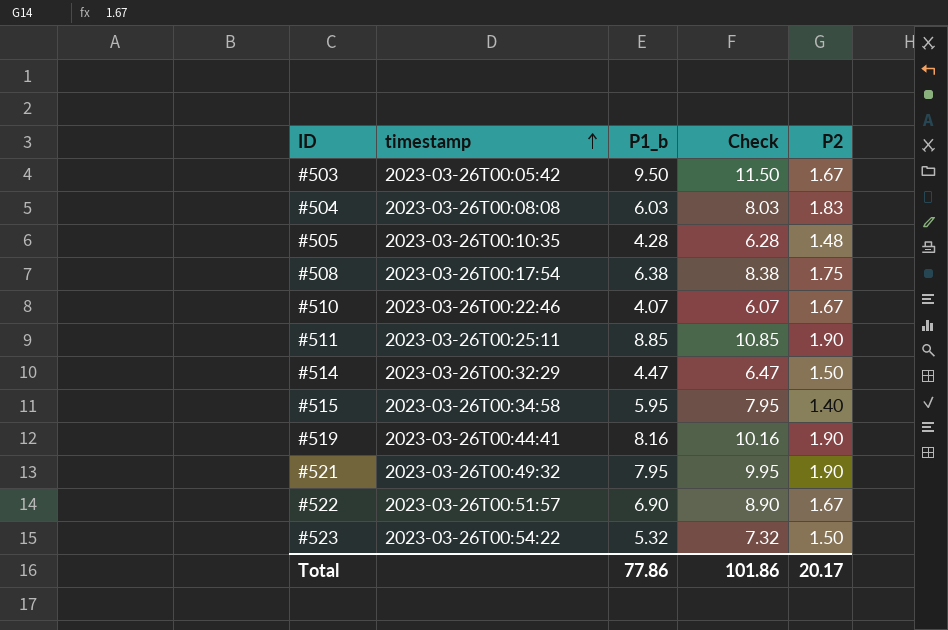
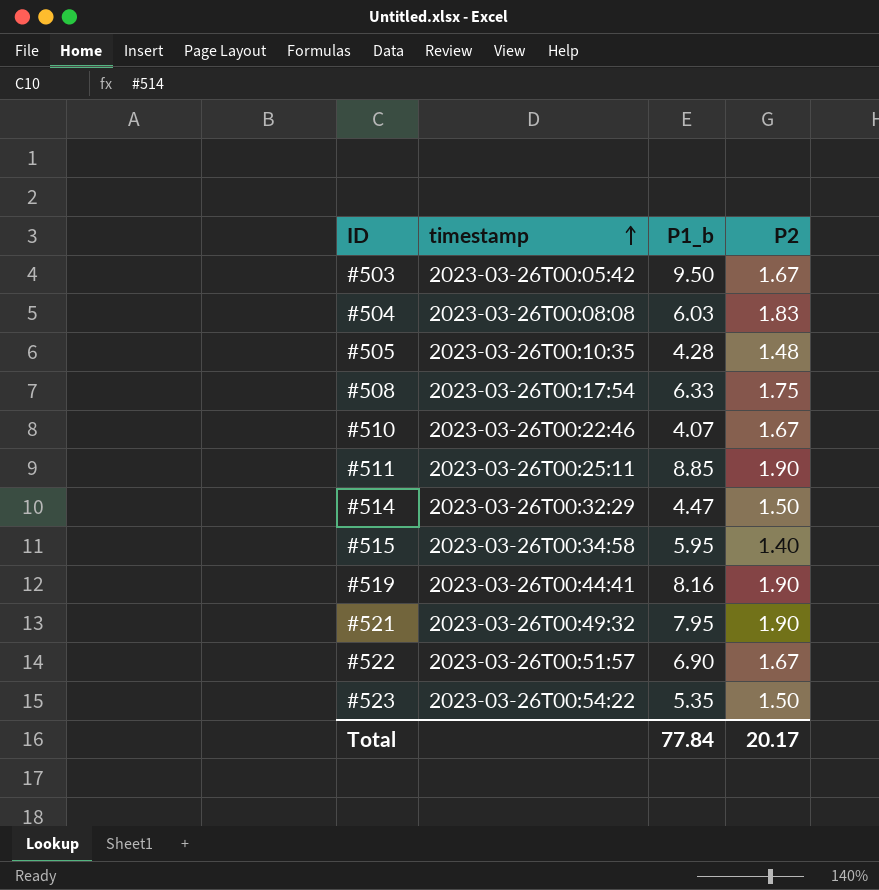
column Check | formula: [P1_b] + 2 -> none
#508 | P1_b: 6.38 -> 6.33
#523 | P1_b: 5.32 -> 5.35
Total | P1_b: 77.86 -> 77.84

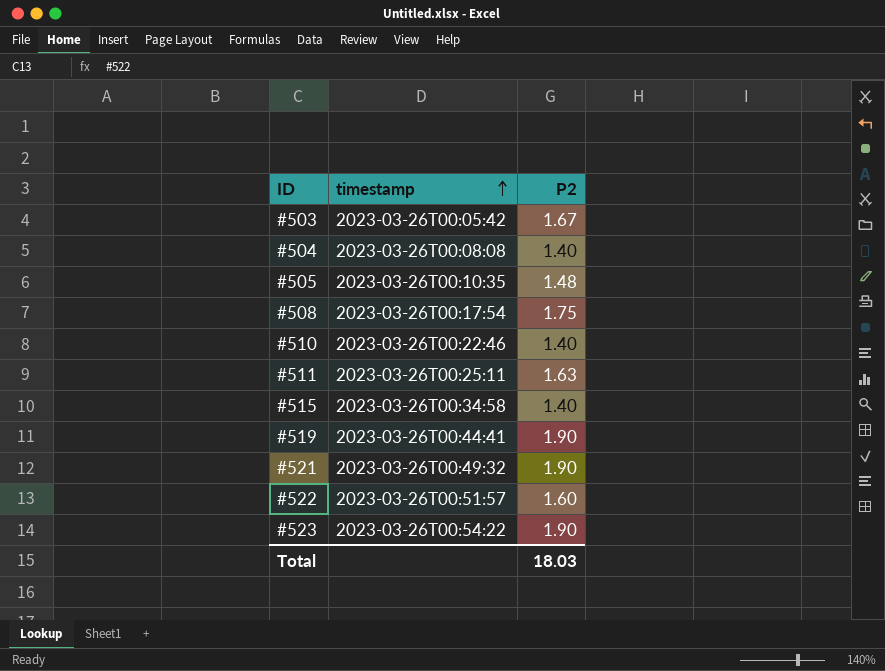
column P1_b | position: 3 -> none
row #514: 2023-03-26T00:32:29 | 4.47 | 1.50 -> none
#504 | P2: 1.83 -> 1.40
#510 | P2: 1.67 -> 1.40
#511 | P2: 1.90 -> 1.63
#522 | P2: 1.67 -> 1.60
#523 | P2: 1.50 -> 1.90
Total | P2: 20.17 -> 18.03

